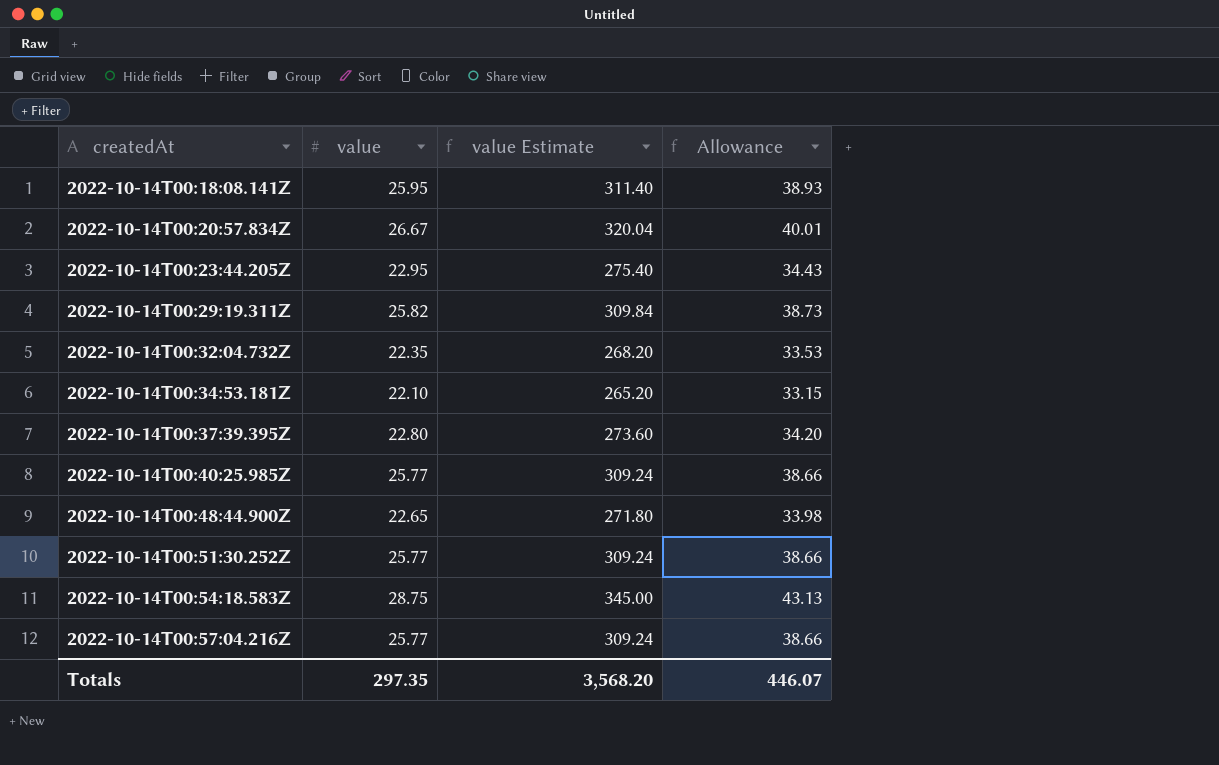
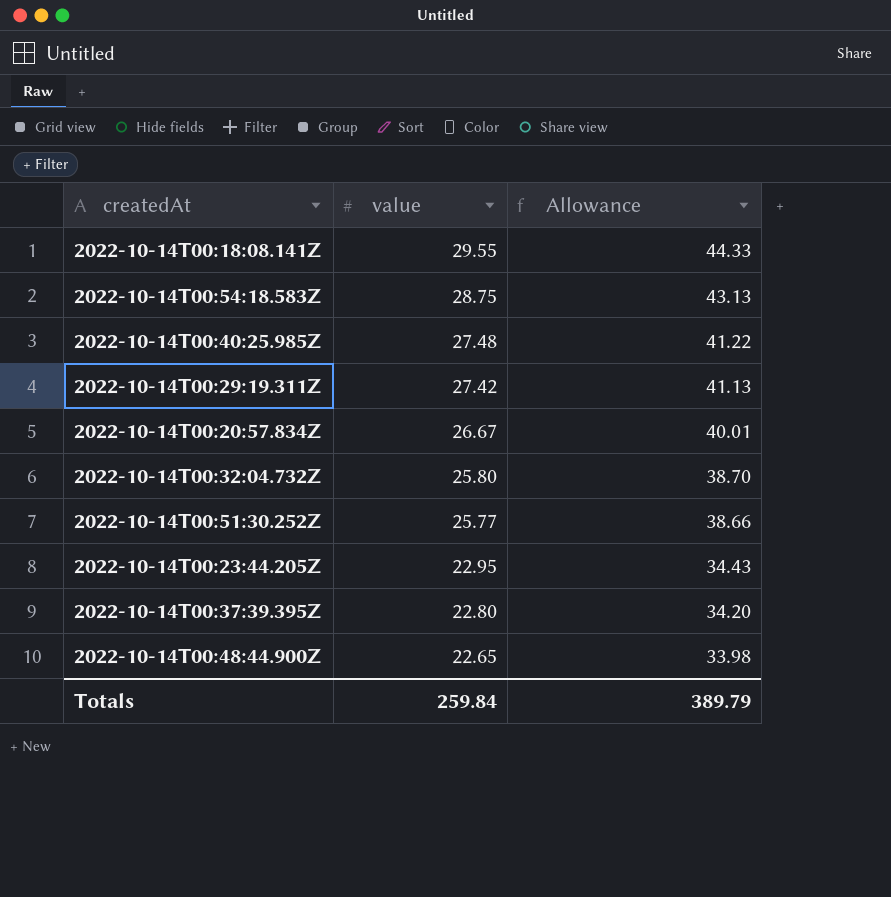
row order: createdAt ascending -> value descending
column value Estimate | formula: [value] * 12 -> none
row 2022-10-14T00:34:53.181Z: 22.10 | 265.20 | 33.15 -> none
row 2022-10-14T00:57:04.216Z: 25.77 | 309.24 | 38.66 -> none
2022-10-14T00:18:08.141Z | value: 25.95 -> 29.55
2022-10-14T00:18:08.141Z | Allowance: 38.93 -> 44.33
2022-10-14T00:40:25.985Z | value: 25.77 -> 27.48
2022-10-14T00:40:25.985Z | Allowance: 38.66 -> 41.22
2022-10-14T00:29:19.311Z | value: 25.82 -> 27.42
2022-10-14T00:29:19.311Z | Allowance: 38.73 -> 41.13
2022-10-14T00:32:04.732Z | value: 22.35 -> 25.80
2022-10-14T00:32:04.732Z | Allowance: 33.53 -> 38.70
Totals | value: 297.35 -> 259.84
Totals | Allowance: 446.07 -> 389.79

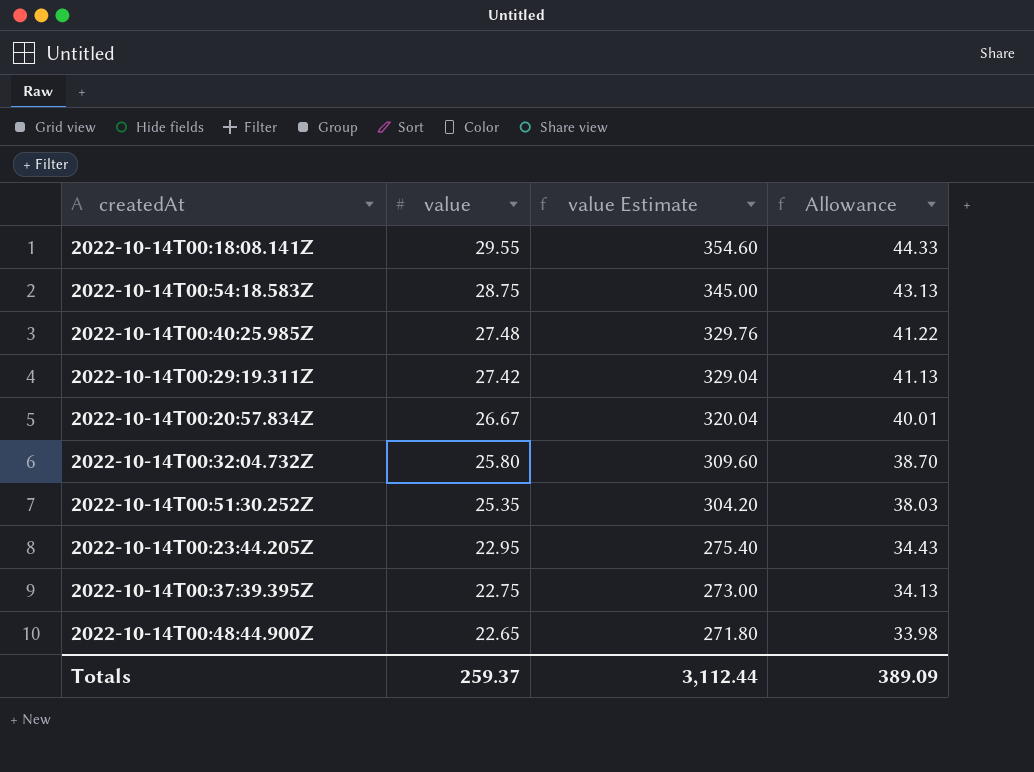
column value Estimate | formula: none -> [value] * 12
2022-10-14T00:51:30.252Z | value: 25.77 -> 25.35
2022-10-14T00:51:30.252Z | Allowance: 38.66 -> 38.03
2022-10-14T00:37:39.395Z | value: 22.80 -> 22.75
2022-10-14T00:37:39.395Z | Allowance: 34.20 -> 34.13
Totals | value: 259.84 -> 259.37
Totals | Allowance: 389.79 -> 389.09

